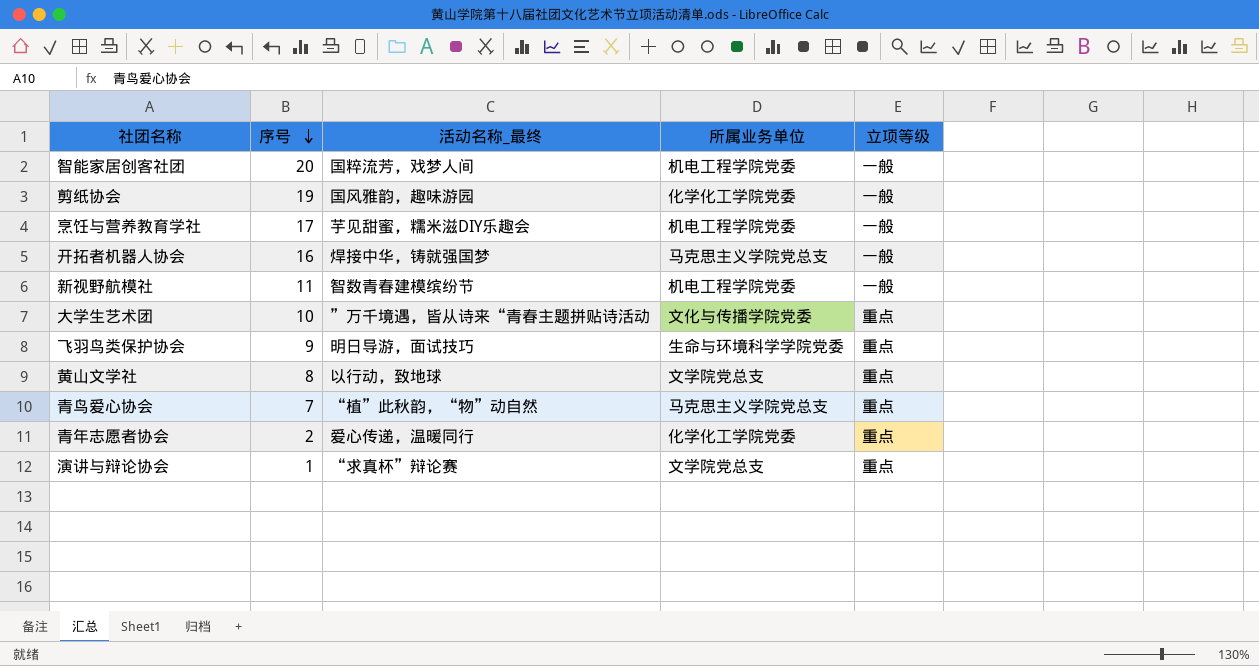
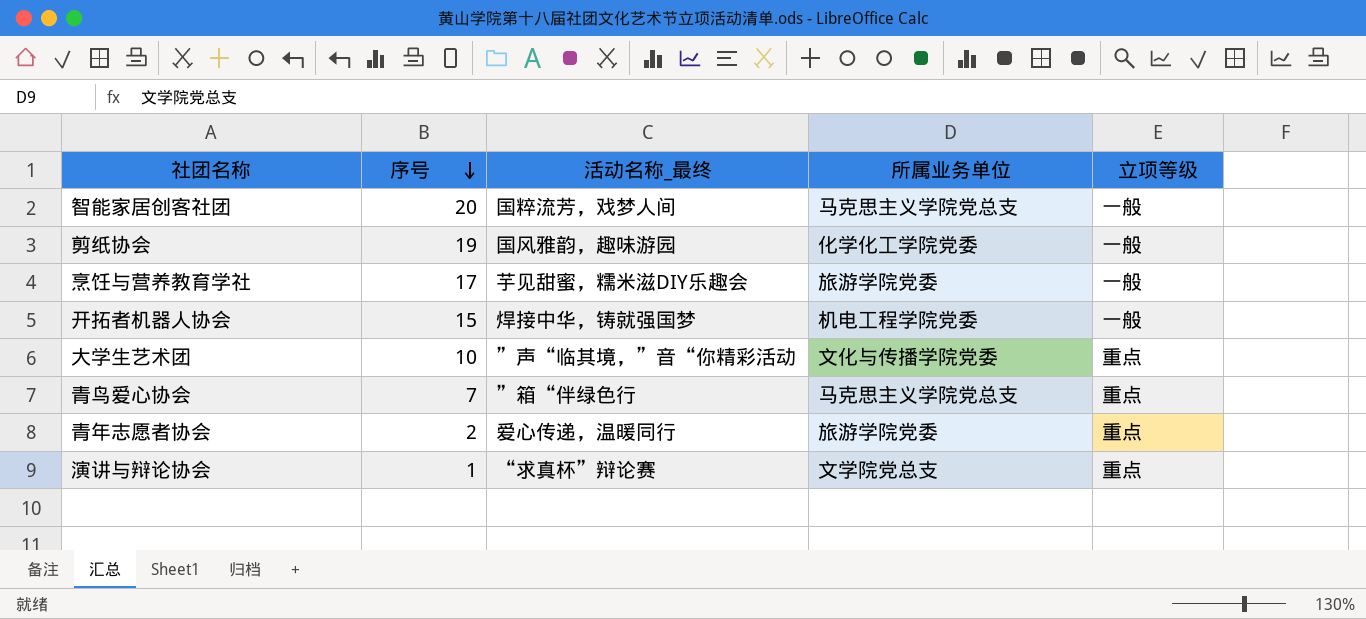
row 新视野航模社: 11 | 智数青春建模缤纷节 | 机电工程学院党委 | 一般 -> none
row 飞羽鸟类保护协会: 9 | 明日导游，面试技巧 | 生命与环境科学学院党委 | 重点 -> none
row 黄山文学社: 8 | 以行动，致地球 | 文学院党总支 | 重点 -> none
智能家居创客社团 | 所属业务单位: 机电工程学院党委 -> 马克思主义学院党总支
烹饪与营养教育学社 | 所属业务单位: 机电工程学院党委 -> 旅游学院党委
开拓者机器人协会 | 序号: 16 -> 15
开拓者机器人协会 | 所属业务单位: 马克思主义学院党总支 -> 机电工程学院党委
大学生艺术团 | 活动名称_最终: ”万千境遇，皆从诗来“青春主题拼贴诗活动 -> ”声“临其境，”音“你精彩活动
青鸟爱心协会 | 活动名称_最终: “植”此秋韵，“物”动自然 -> ”箱“伴绿色行
青年志愿者协会 | 所属业务单位: 化学化工学院党委 -> 旅游学院党委

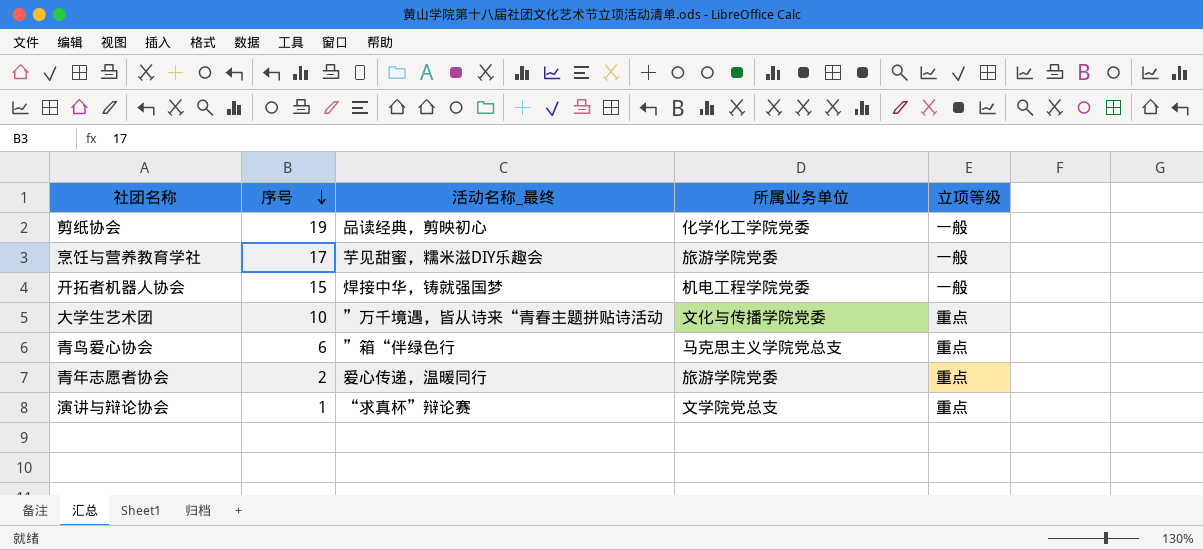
row 智能家居创客社团: 20 | 国粹流芳，戏梦人间 | 马克思主义学院党总支 | 一般 -> none
剪纸协会 | 活动名称_最终: 国风雅韵，趣味游园 -> 品读经典，剪映初心
大学生艺术团 | 活动名称_最终: ”声“临其境，”音“你精彩活动 -> ”万千境遇，皆从诗来“青春主题拼贴诗活动
青鸟爱心协会 | 序号: 7 -> 6

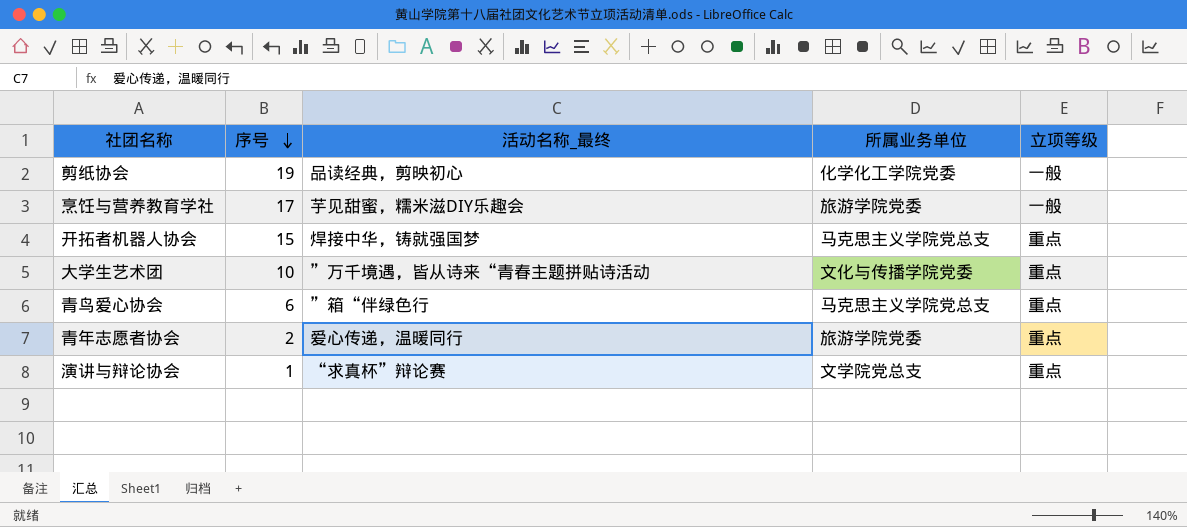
开拓者机器人协会 | 所属业务单位: 机电工程学院党委 -> 马克思主义学院党总支
开拓者机器人协会 | 立项等级: 一般 -> 重点

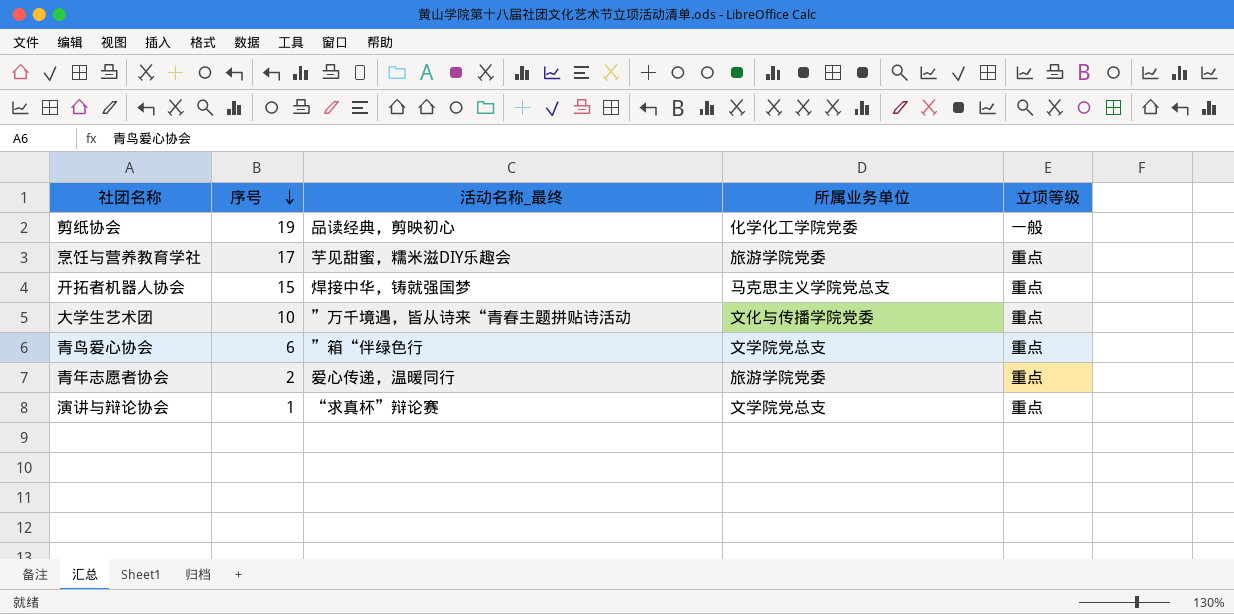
烹饪与营养教育学社 | 立项等级: 一般 -> 重点
青鸟爱心协会 | 所属业务单位: 马克思主义学院党总支 -> 文学院党总支

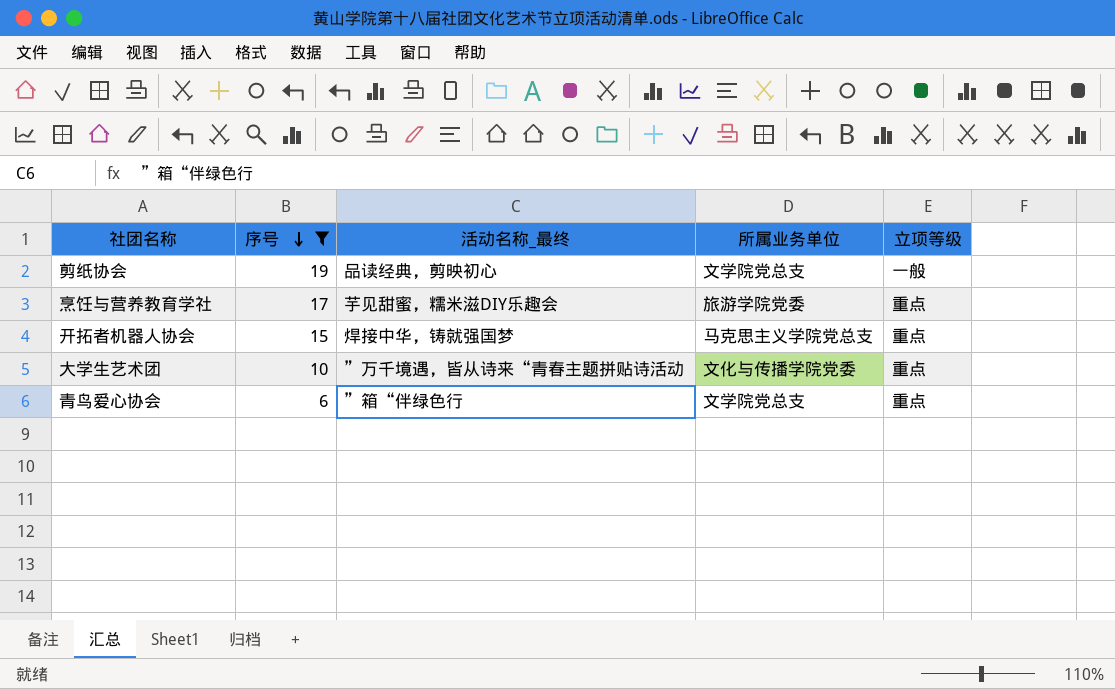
filter: none -> 序号 >= 6
剪纸协会 | 所属业务单位: 化学化工学院党委 -> 文学院党总支

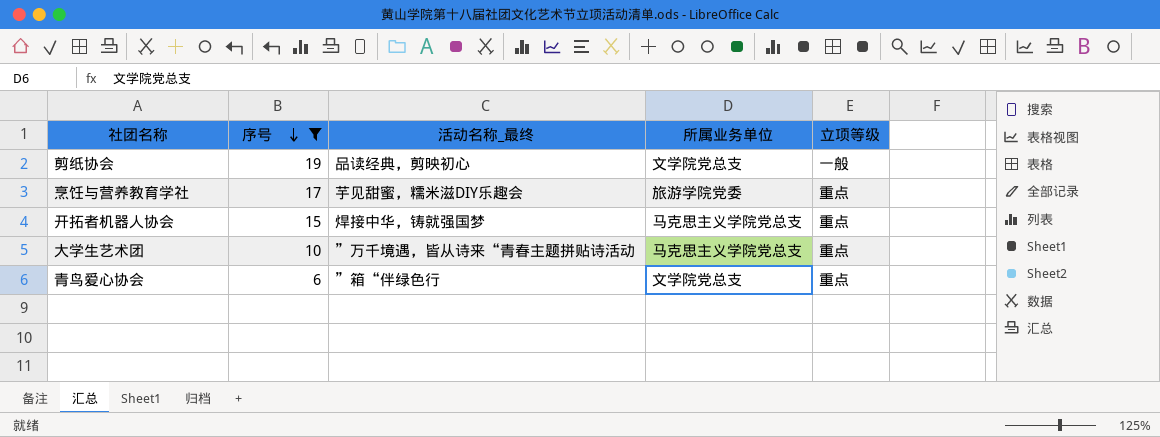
大学生艺术团 | 所属业务单位: 文化与传播学院党委 -> 马克思主义学院党总支

